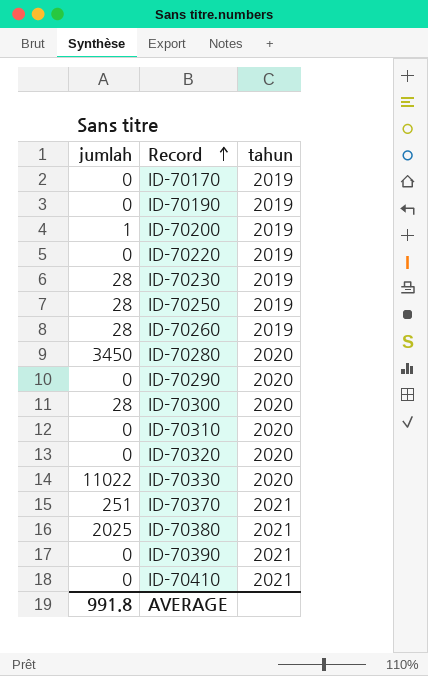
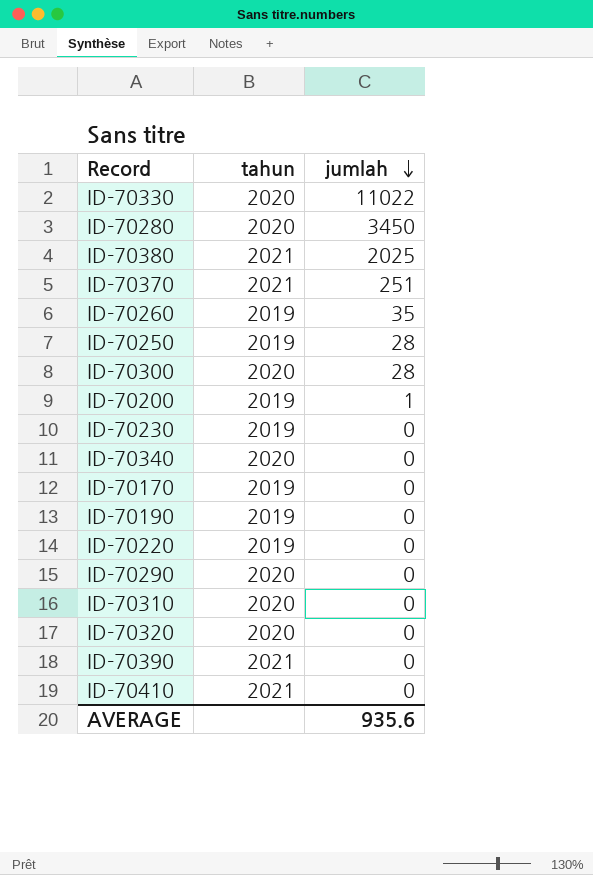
row order: Record ascending -> jumlah descending
column jumlah | position: 1 -> 3
ID-70260 | jumlah: 28 -> 35
ID-70230 | jumlah: 28 -> 0
row ID-70340: none -> 2020 | 0
AVERAGE | jumlah: 991.8 -> 935.6

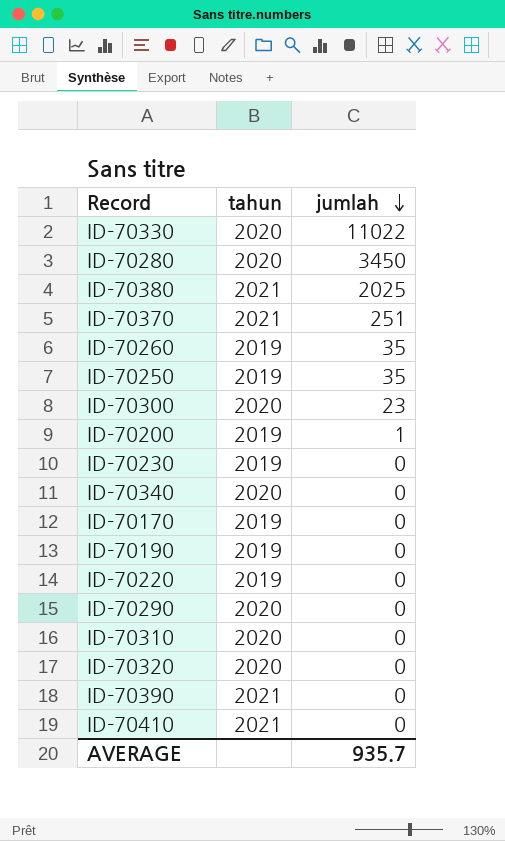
ID-70250 | jumlah: 28 -> 35
ID-70300 | jumlah: 28 -> 23
AVERAGE | jumlah: 935.6 -> 935.7

